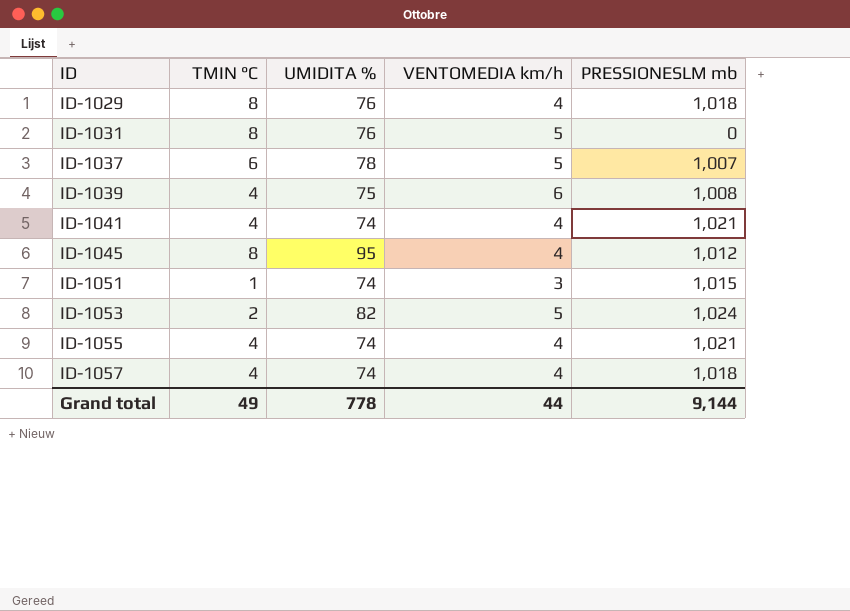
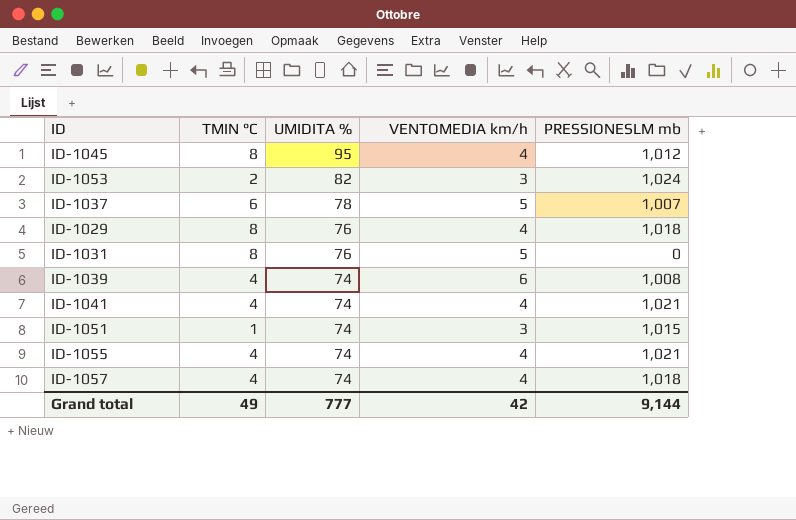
row order: ID ascending -> UMIDITA % descending
ID-1053 | VENTOMEDIA km/h: 5 -> 3
ID-1039 | UMIDITA %: 75 -> 74
Grand total | UMIDITA %: 778 -> 777
Grand total | VENTOMEDIA km/h: 44 -> 42

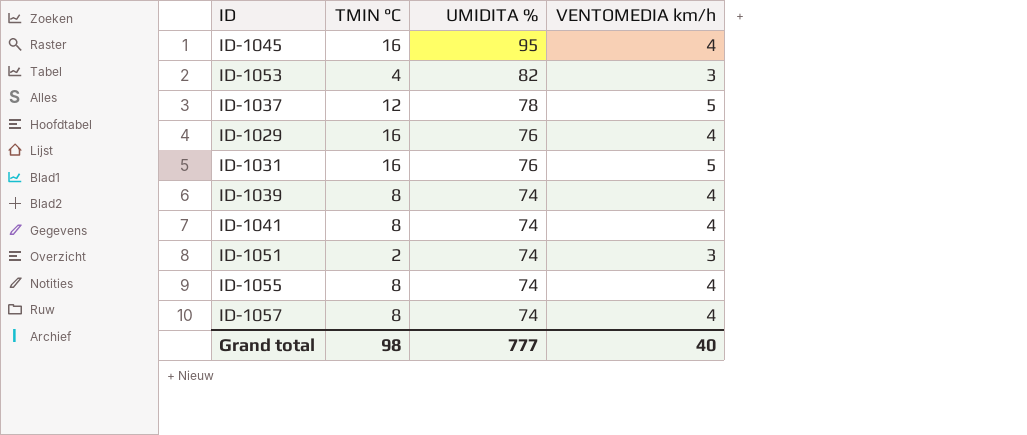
column PRESSIONESLM mb | position: 5 -> none
ID-1045 | TMIN °C: 8 -> 16
ID-1053 | TMIN °C: 2 -> 4
ID-1037 | TMIN °C: 6 -> 12
ID-1029 | TMIN °C: 8 -> 16
ID-1031 | TMIN °C: 8 -> 16
ID-1039 | TMIN °C: 4 -> 8
ID-1039 | VENTOMEDIA km/h: 6 -> 4
ID-1041 | TMIN °C: 4 -> 8
ID-1051 | TMIN °C: 1 -> 2
ID-1055 | TMIN °C: 4 -> 8
ID-1057 | TMIN °C: 4 -> 8
Grand total | TMIN °C: 49 -> 98
Grand total | VENTOMEDIA km/h: 42 -> 40

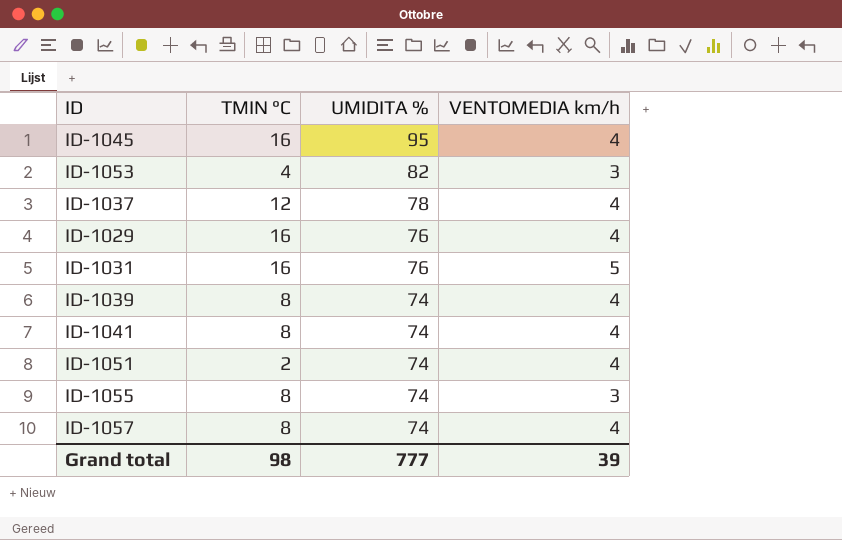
ID-1037 | VENTOMEDIA km/h: 5 -> 4
ID-1051 | VENTOMEDIA km/h: 3 -> 4
ID-1055 | VENTOMEDIA km/h: 4 -> 3
Grand total | VENTOMEDIA km/h: 40 -> 39

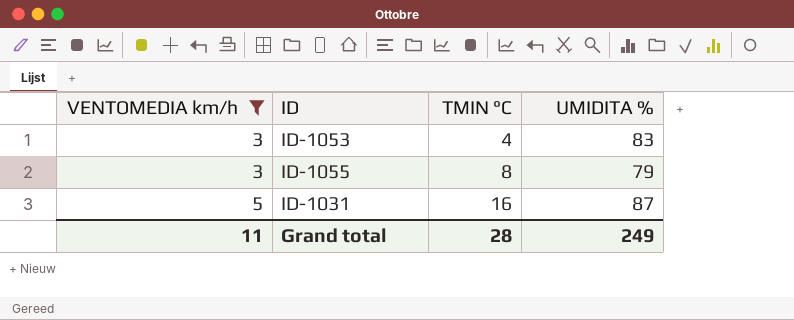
filter: none -> VENTOMEDIA km/h != 4
row order: UMIDITA % descending -> VENTOMEDIA km/h ascending
column VENTOMEDIA km/h | position: 4 -> 1
ID-1053 | UMIDITA %: 82 -> 83
ID-1055 | UMIDITA %: 74 -> 79
ID-1031 | UMIDITA %: 76 -> 87
Grand total | VENTOMEDIA km/h: 39 -> 11
Grand total | TMIN °C: 98 -> 28
Grand total | UMIDITA %: 777 -> 249

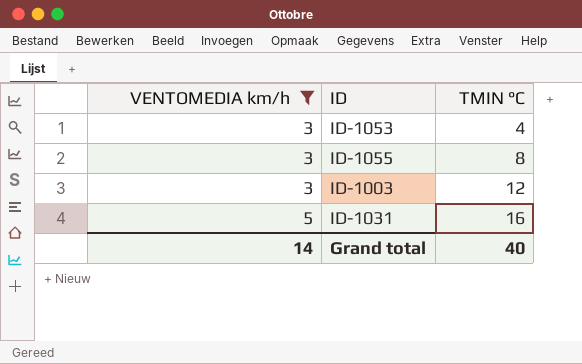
column UMIDITA % | position: 4 -> none
row ID-1003: none -> 3 | 12
Grand total | VENTOMEDIA km/h: 11 -> 14
Grand total | TMIN °C: 28 -> 40

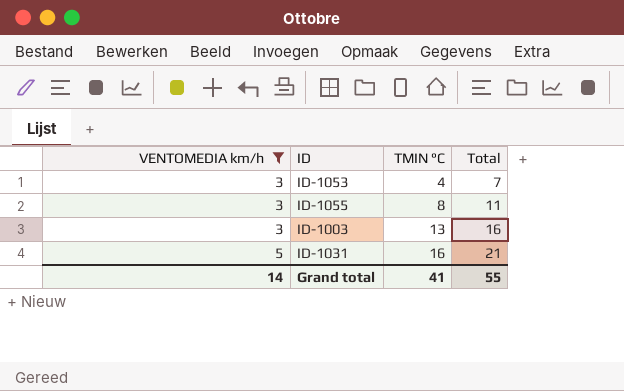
column Total | formula: none -> [VENTOMEDIA km/h] + [TMIN °C]
ID-1003 | TMIN °C: 12 -> 13
Grand total | TMIN °C: 40 -> 41

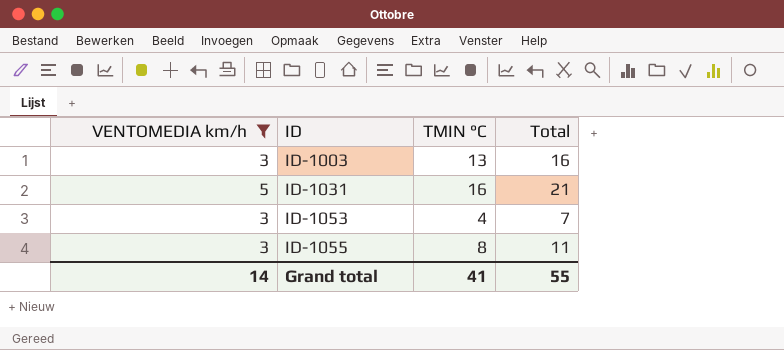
row order: VENTOMEDIA km/h ascending -> ID ascending

